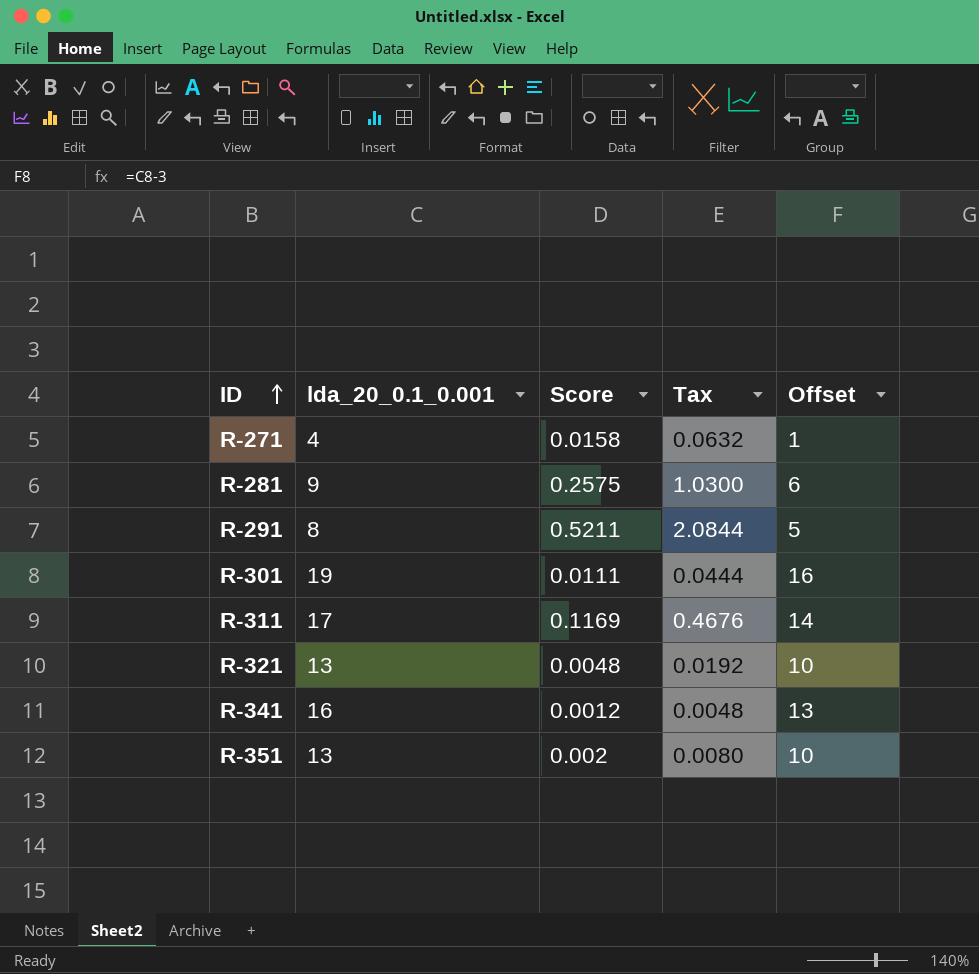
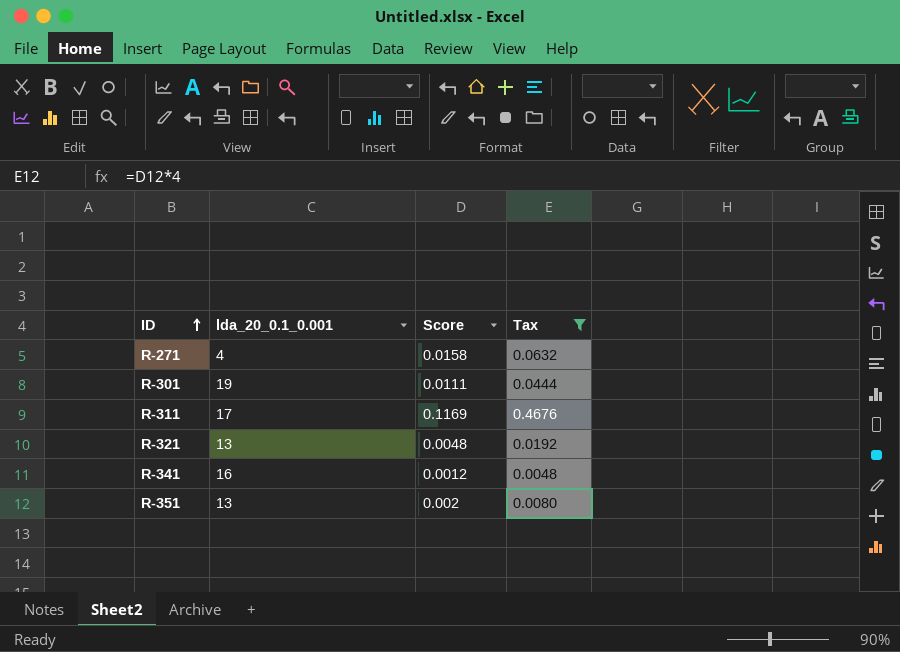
filter: none -> Tax <= 0.4676
column Offset | formula: [lda_20_0.1_0.001] - 3 -> none

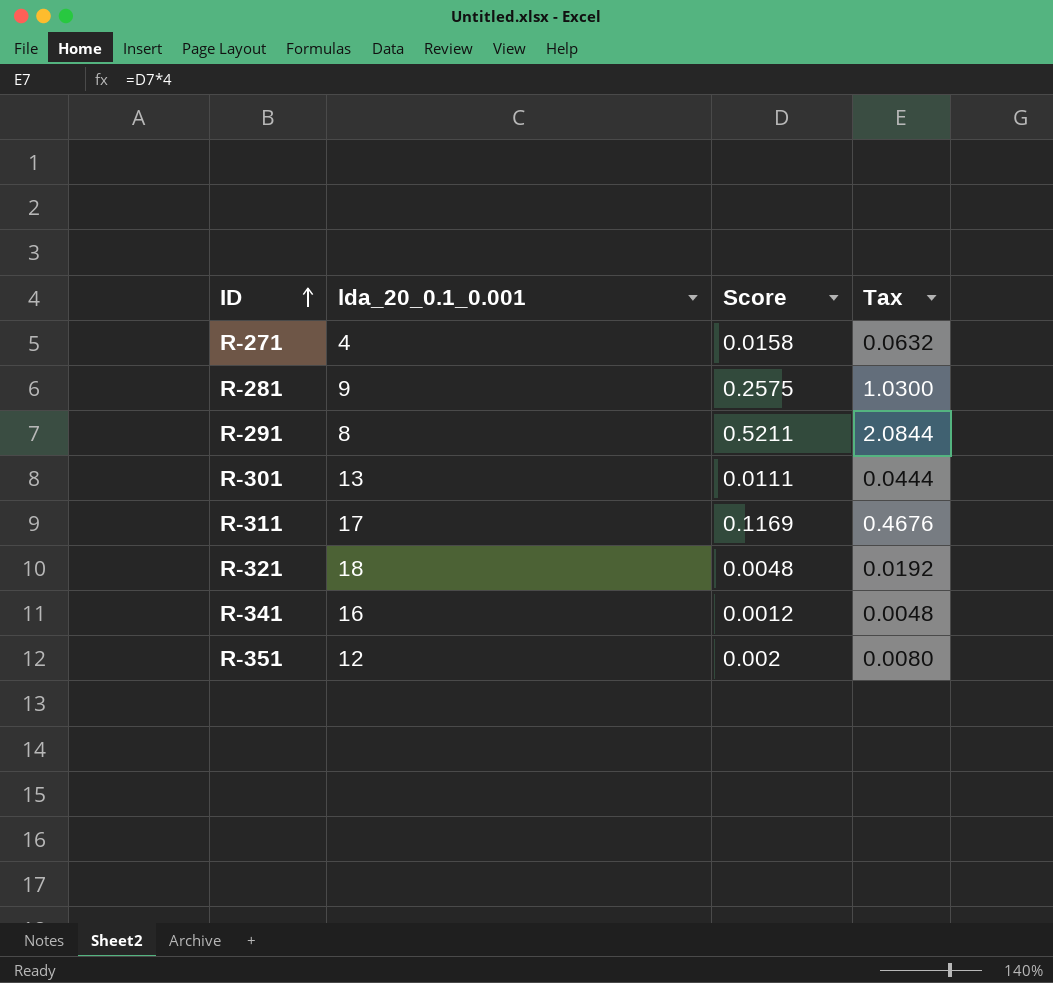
filter: Tax <= 0.4676 -> none
R-301 | lda_20_0.1_0.001: 19 -> 13
R-321 | lda_20_0.1_0.001: 13 -> 18
R-351 | lda_20_0.1_0.001: 13 -> 12

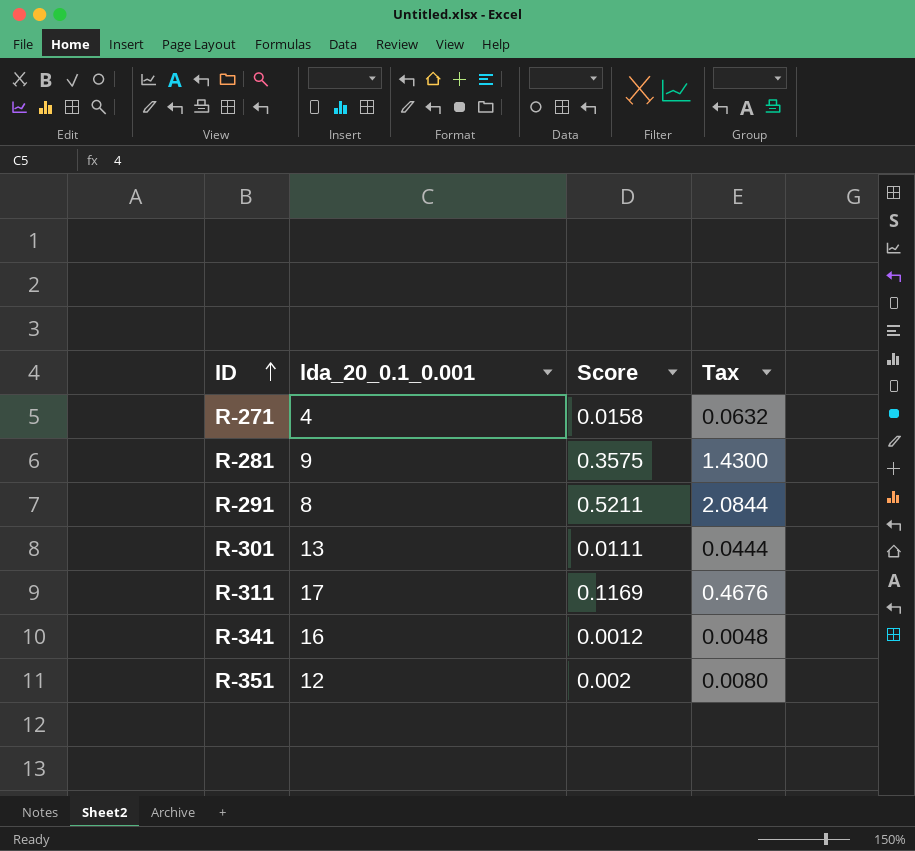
row R-321: 18 | 0.0048 | 0.0192 -> none
R-281 | Score: 0.2575 -> 0.3575
R-281 | Tax: 1.0300 -> 1.4300

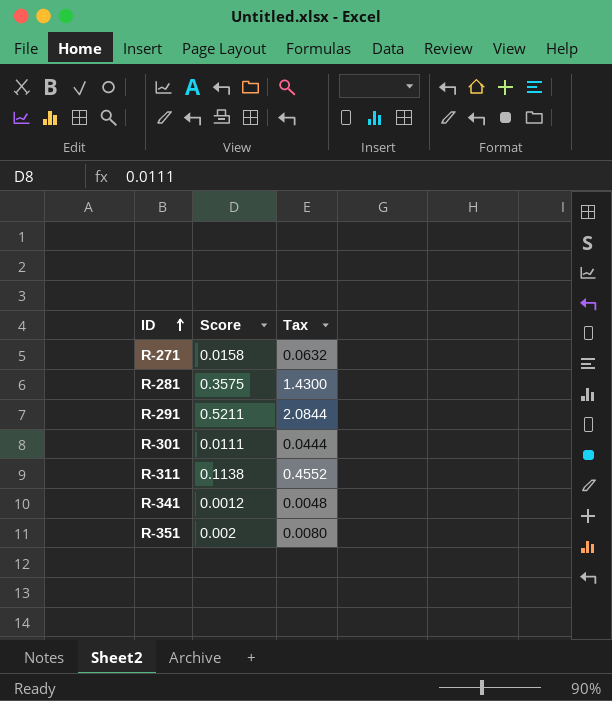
column lda_20_0.1_0.001 | position: 2 -> none
R-311 | Score: 0.1169 -> 0.1138
R-311 | Tax: 0.4676 -> 0.4552

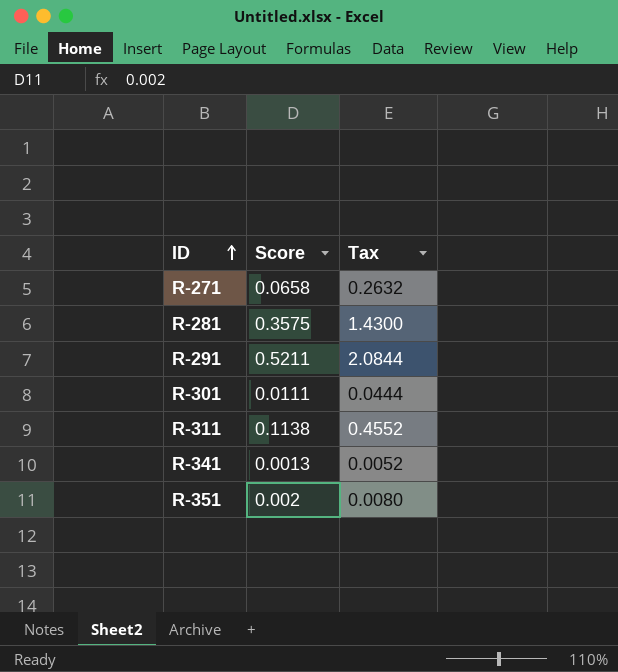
R-271 | Score: 0.0158 -> 0.0658
R-271 | Tax: 0.0632 -> 0.2632
R-341 | Score: 0.0012 -> 0.0013
R-341 | Tax: 0.0048 -> 0.0052

